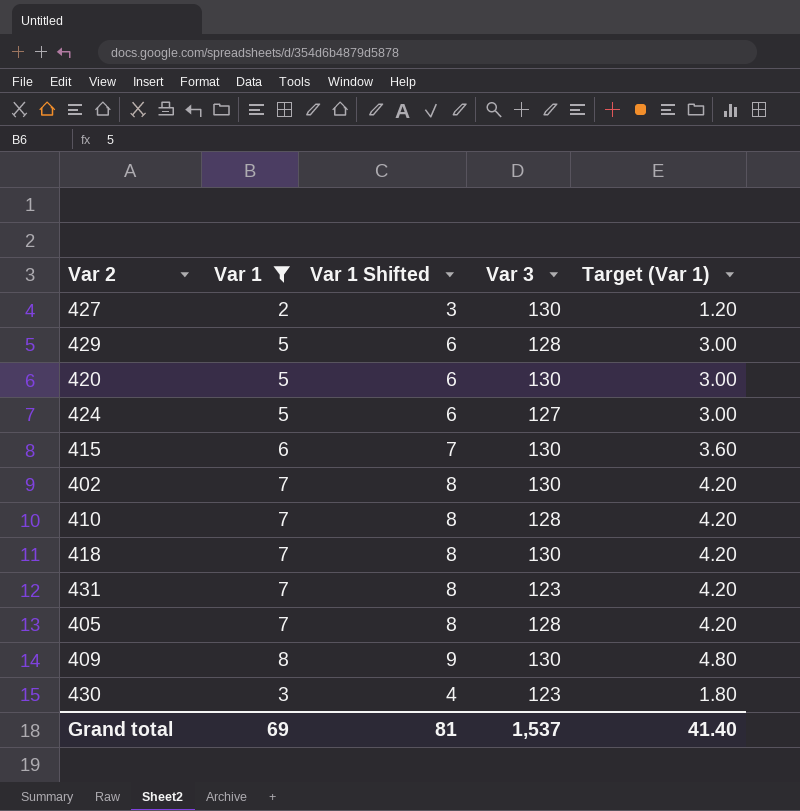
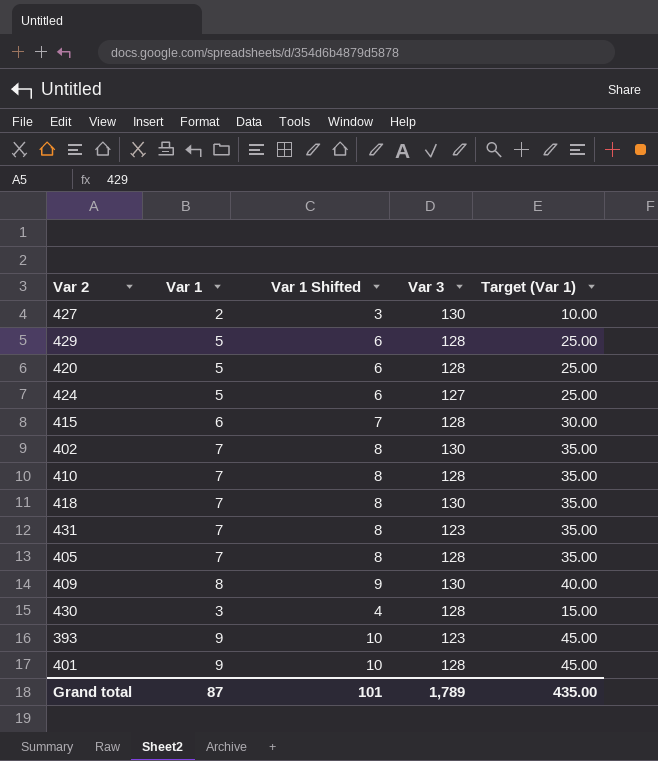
filter: Var 1 != 9 -> none
column Target (Var 1) | formula: [Var 1] * 0.6 -> [Var 1] * 5
420 | Var 3: 130 -> 128
415 | Var 3: 130 -> 128
430 | Var 3: 123 -> 128
Grand total | Var 1: 69 -> 87
Grand total | Var 1 Shifted: 81 -> 101
Grand total | Var 3: 1,537 -> 1,789
Grand total | Target (Var 1): 41.40 -> 435.00

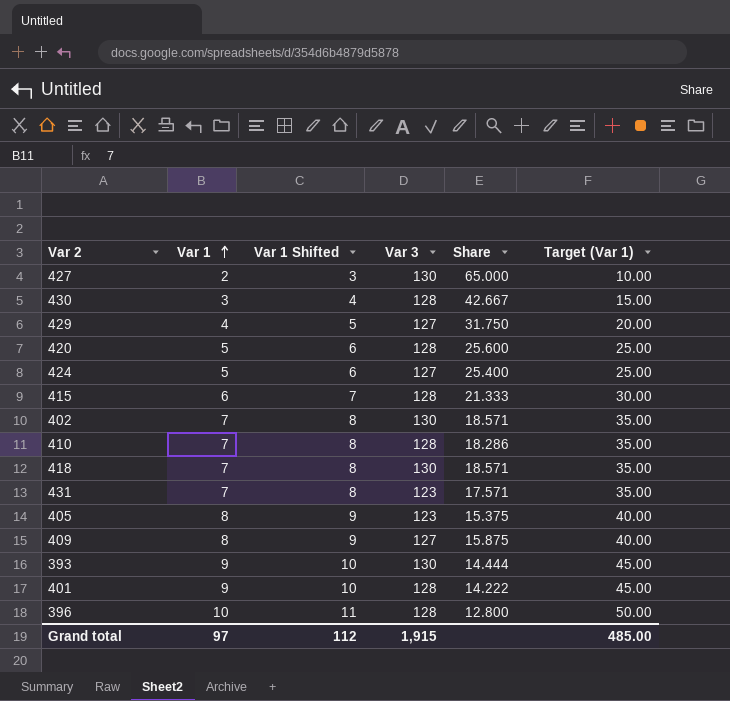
row order: none -> Var 1 ascending
column Share | formula: none -> [Var 3] / [Var 1]
429 | Var 1: 5 -> 4
429 | Var 1 Shifted: 6 -> 5
429 | Var 3: 128 -> 127
429 | Target (Var 1): 25.00 -> 20.00
405 | Var 1: 7 -> 8
405 | Var 1 Shifted: 8 -> 9
405 | Var 3: 128 -> 123
405 | Target (Var 1): 35.00 -> 40.00
409 | Var 3: 130 -> 127
393 | Var 3: 123 -> 130
row 396: none -> 10 | 11 | 128 | 12.800 | 50.00
Grand total | Var 1: 87 -> 97
Grand total | Var 1 Shifted: 101 -> 112
Grand total | Var 3: 1,789 -> 1,915
Grand total | Target (Var 1): 435.00 -> 485.00

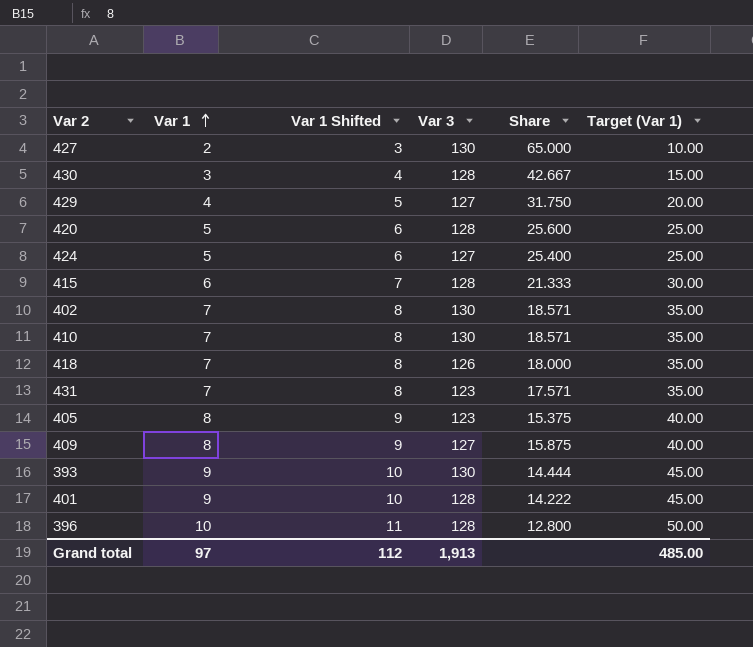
410 | Var 3: 128 -> 130
410 | Share: 18.286 -> 18.571
418 | Var 3: 130 -> 126
418 | Share: 18.571 -> 18.000
Grand total | Var 3: 1,915 -> 1,913

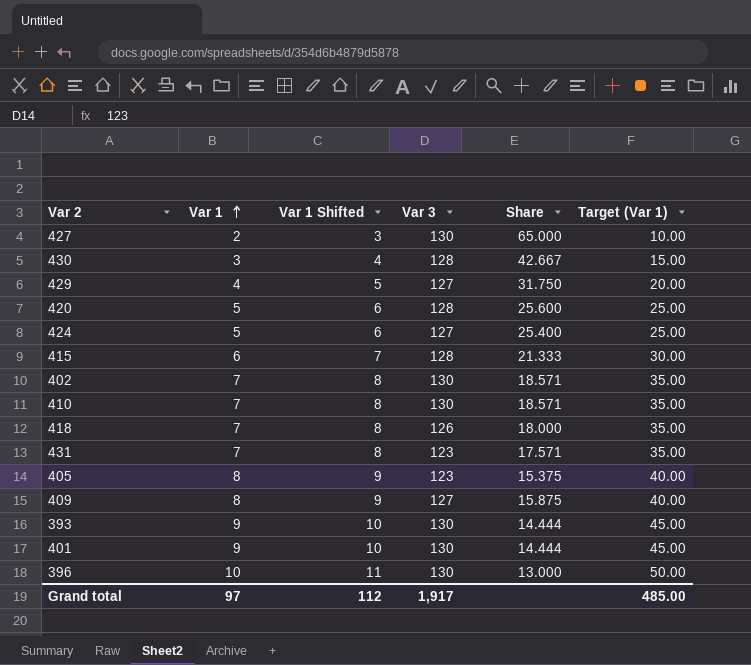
401 | Var 3: 128 -> 130
401 | Share: 14.222 -> 14.444
396 | Var 3: 128 -> 130
396 | Share: 12.800 -> 13.000
Grand total | Var 3: 1,913 -> 1,917

